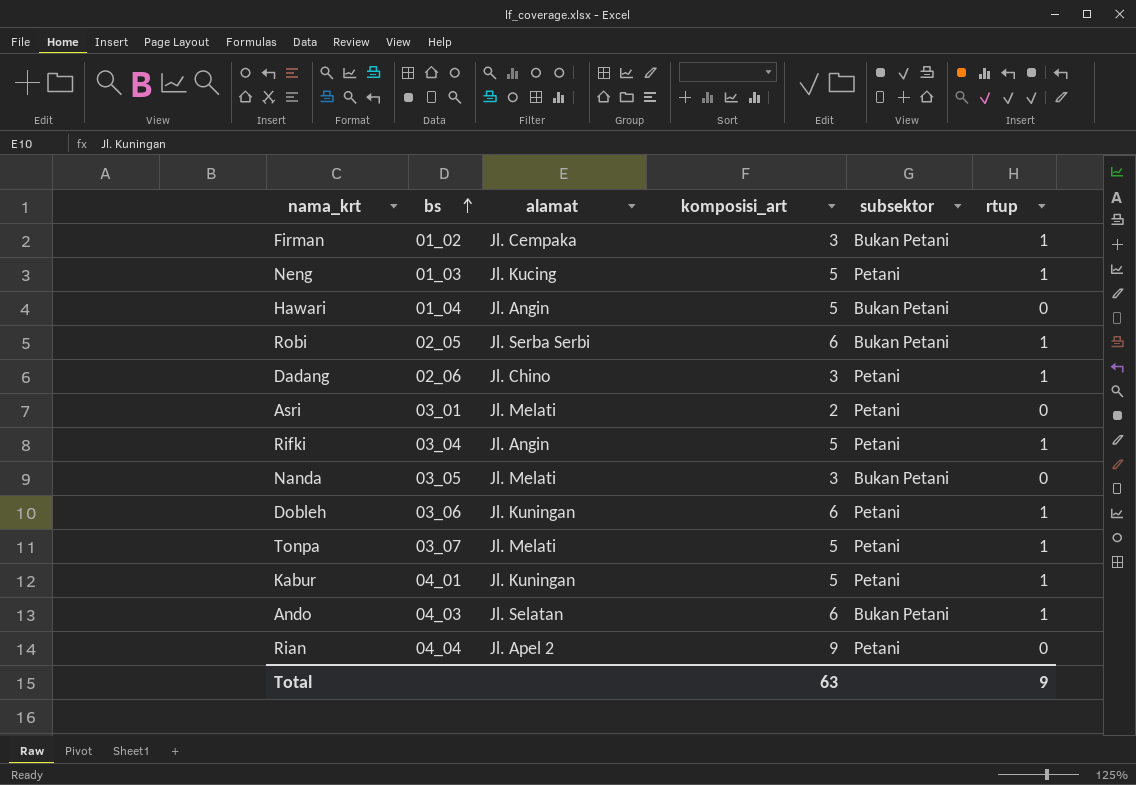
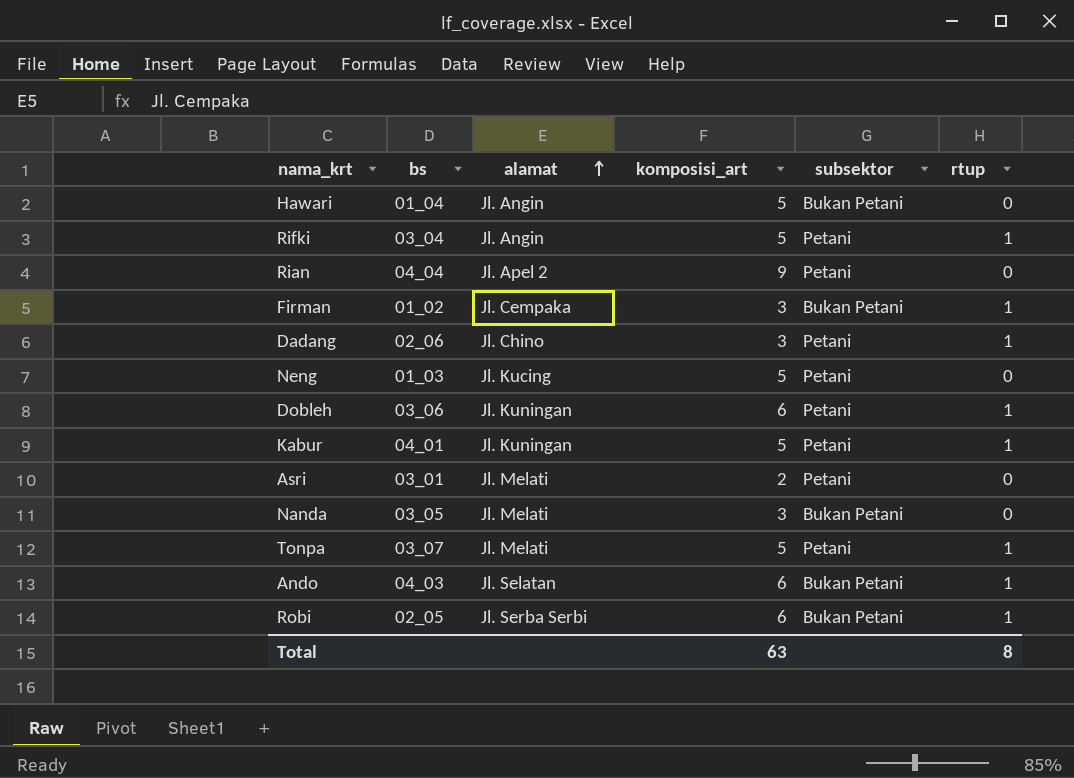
row order: bs ascending -> alamat ascending
Neng | rtup: 1 -> 0
Total | rtup: 9 -> 8

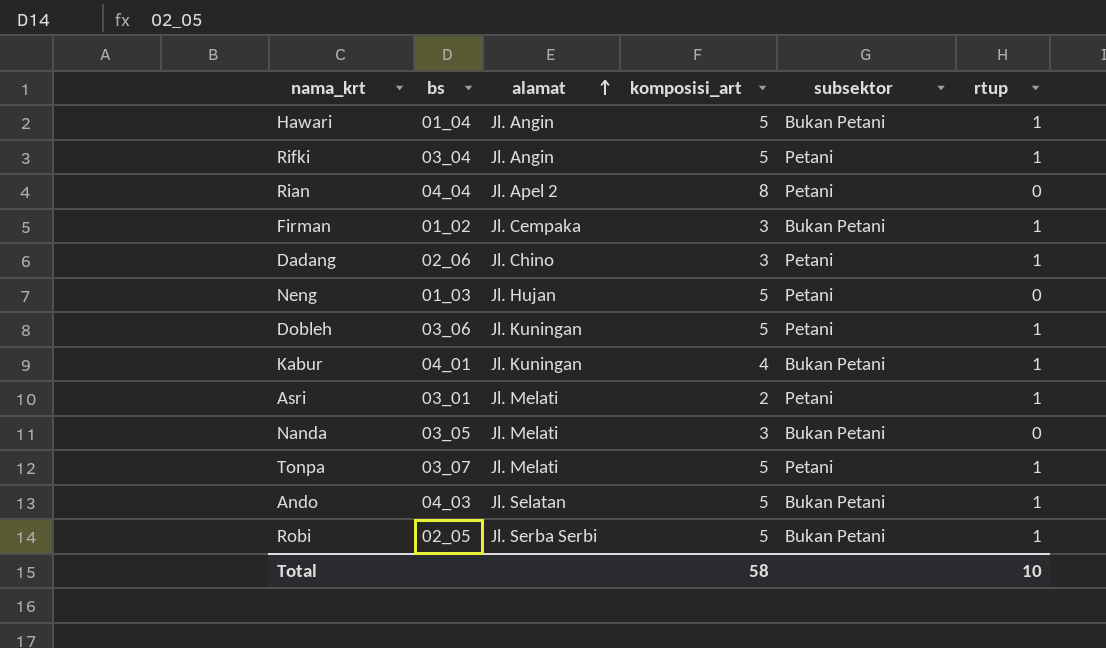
Hawari | rtup: 0 -> 1
Rian | komposisi_art: 9 -> 8
Neng | alamat: Jl. Kucing -> Jl. Hujan
Dobleh | komposisi_art: 6 -> 5
Kabur | komposisi_art: 5 -> 4
Kabur | subsektor: Petani -> Bukan Petani
Asri | rtup: 0 -> 1
Ando | komposisi_art: 6 -> 5
Robi | komposisi_art: 6 -> 5
Total | komposisi_art: 63 -> 58
Total | rtup: 8 -> 10

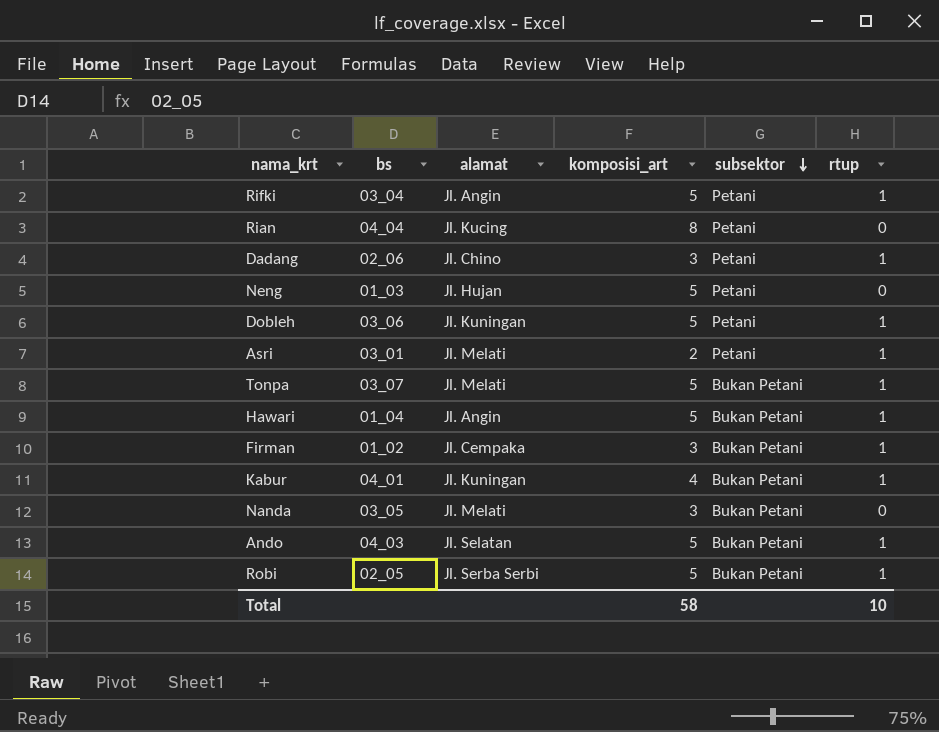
row order: alamat ascending -> subsektor descending
Rian | alamat: Jl. Apel 2 -> Jl. Kucing
Tonpa | subsektor: Petani -> Bukan Petani

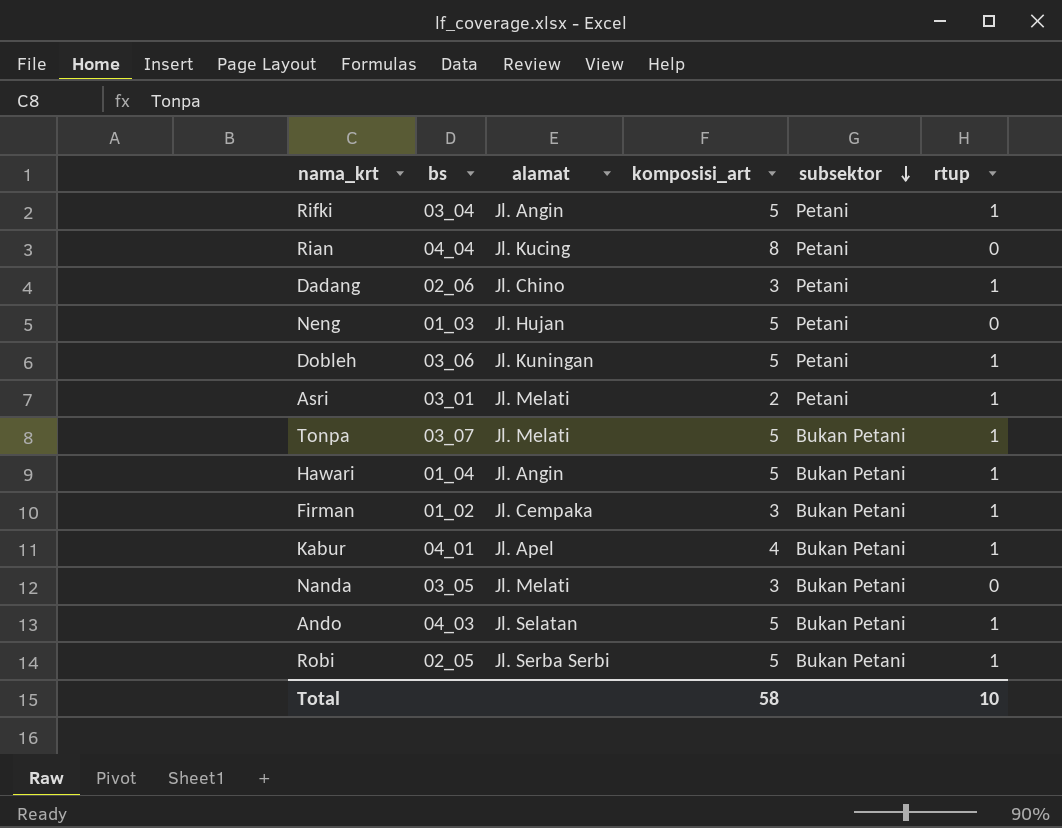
Kabur | alamat: Jl. Kuningan -> Jl. Apel

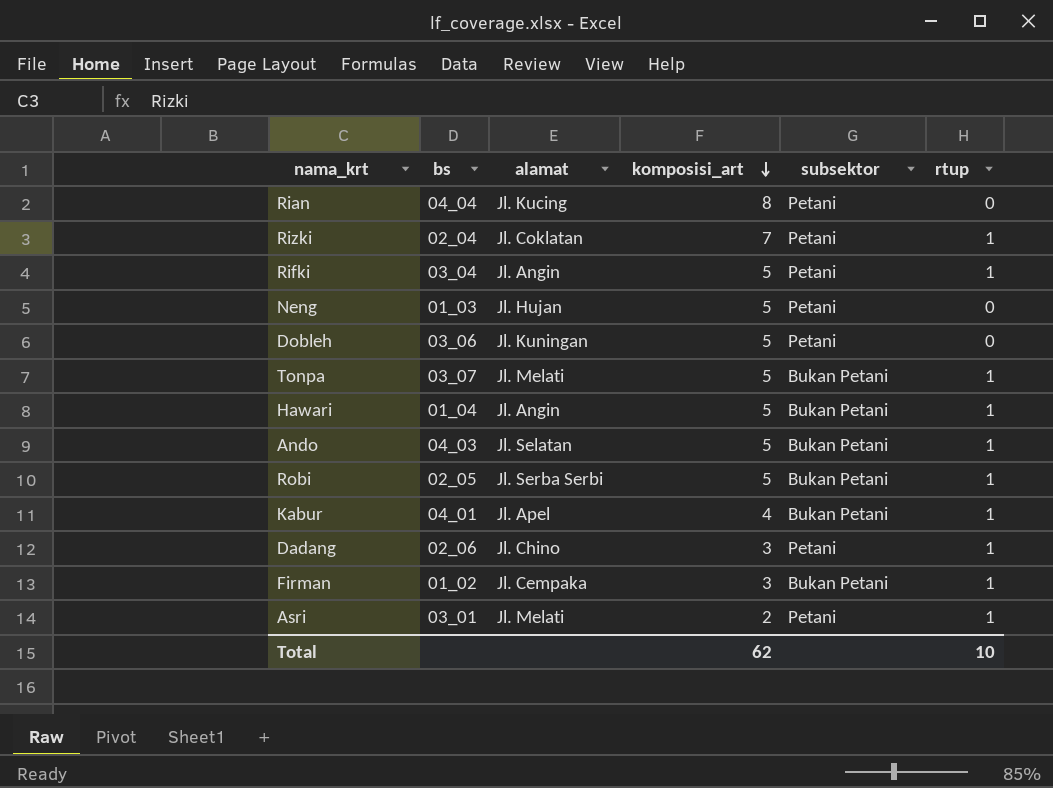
row order: subsektor descending -> komposisi_art descending
row Nanda: 03_05 | Jl. Melati | 3 | Bukan Petani | 0 -> none
row Rizki: none -> 02_04 | Jl. Coklatan | 7 | Petani | 1
Dobleh | rtup: 1 -> 0
Total | komposisi_art: 58 -> 62

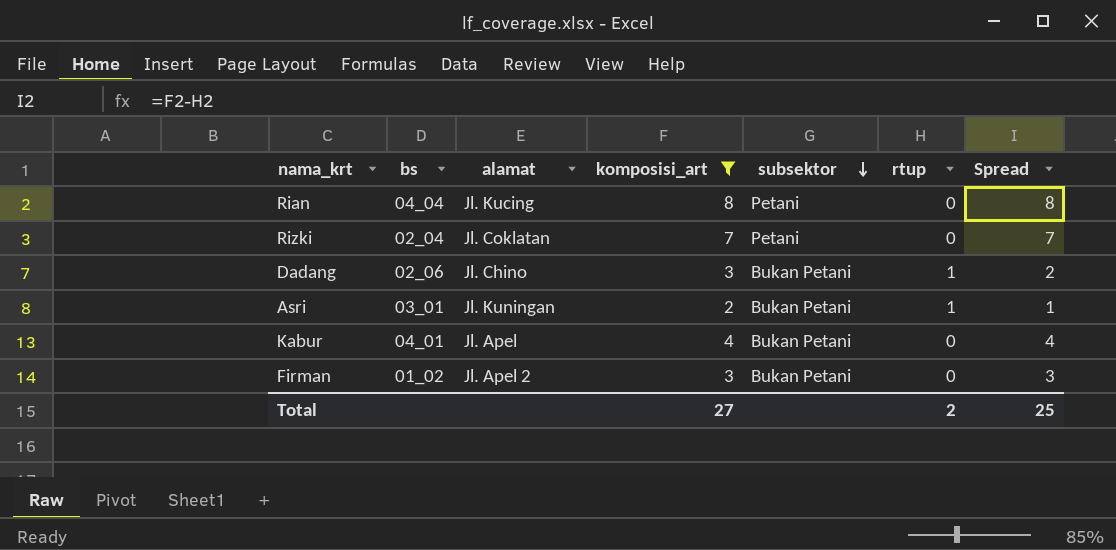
filter: none -> komposisi_art != 5
row order: komposisi_art descending -> subsektor descending
column Spread | formula: none -> [komposisi_art] - [rtup]
Rizki | rtup: 1 -> 0
Dadang | subsektor: Petani -> Bukan Petani
Asri | alamat: Jl. Melati -> Jl. Kuningan
Asri | subsektor: Petani -> Bukan Petani
Kabur | rtup: 1 -> 0
Firman | alamat: Jl. Cempaka -> Jl. Apel 2
Firman | rtup: 1 -> 0
Total | komposisi_art: 62 -> 27
Total | rtup: 10 -> 2

